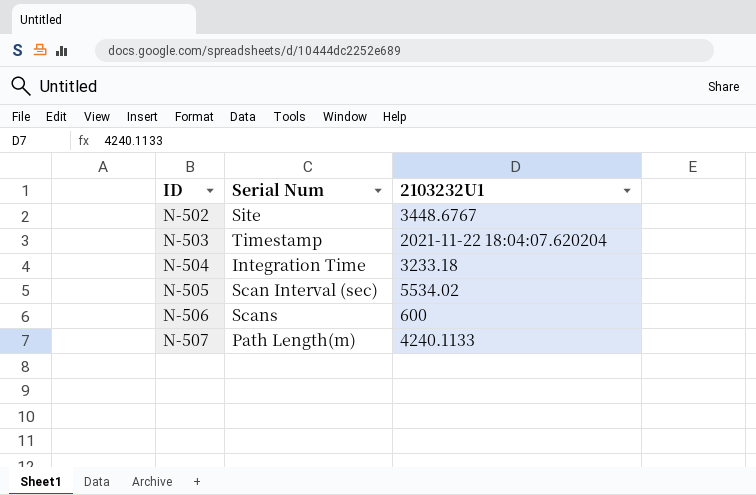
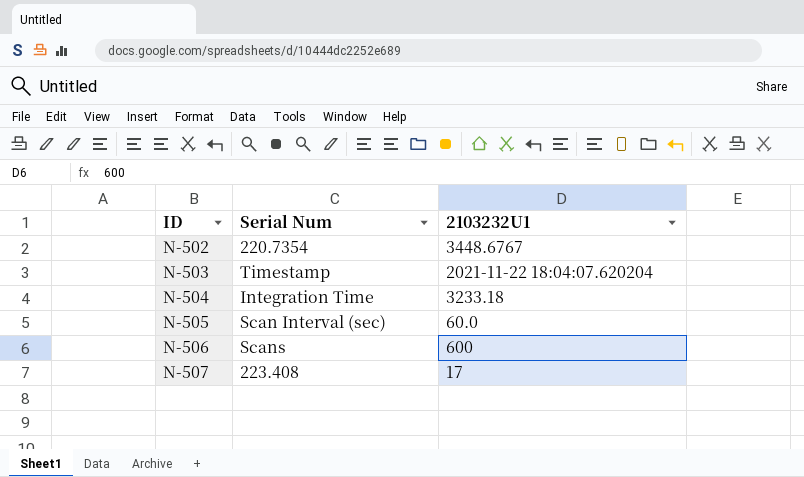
N-502 | Serial Num: Site -> 220.7354
N-505 | 2103232U1: 5534.02 -> 60.0
N-507 | Serial Num: Path Length(m) -> 223.408
N-507 | 2103232U1: 4240.1133 -> 17

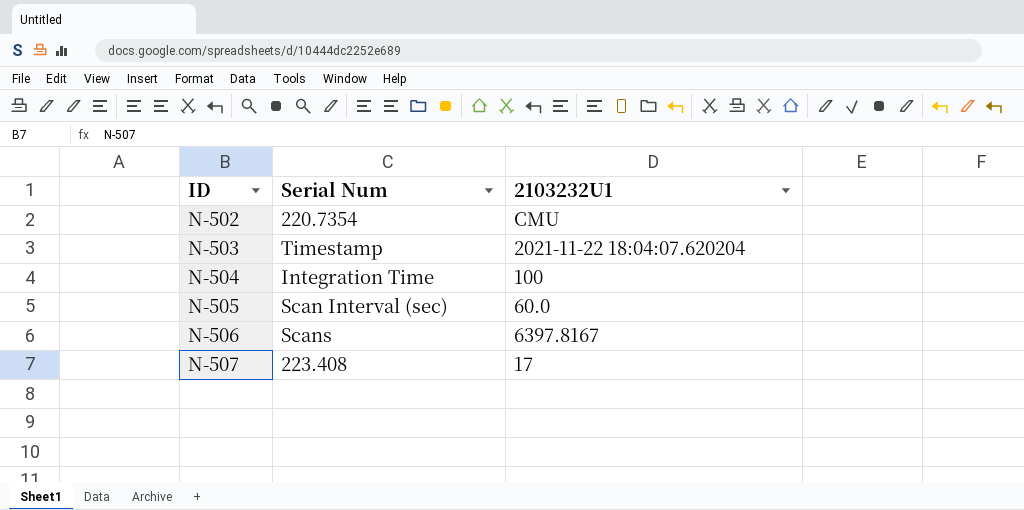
N-502 | 2103232U1: 3448.6767 -> CMU
N-504 | 2103232U1: 3233.18 -> 100
N-506 | 2103232U1: 600 -> 6397.8167

